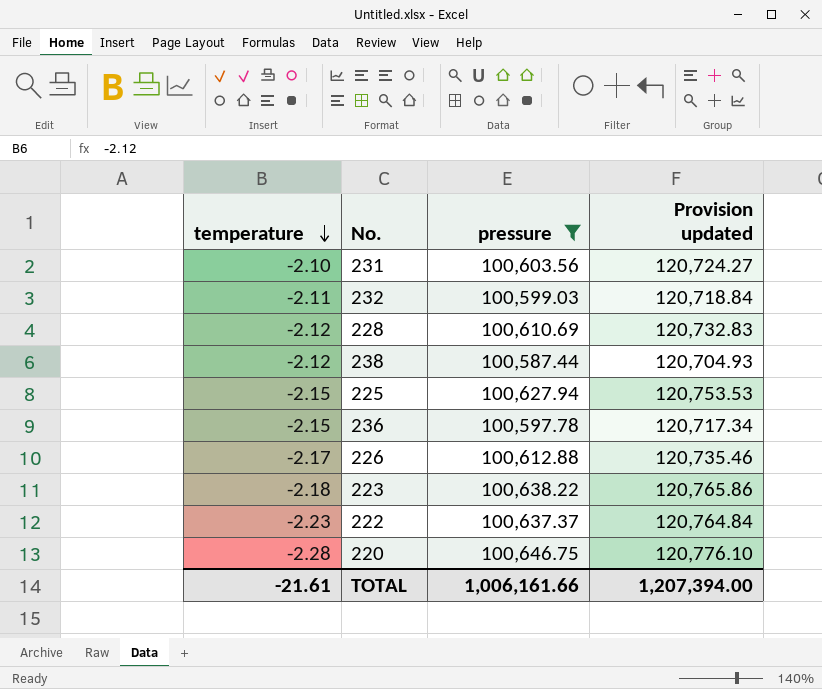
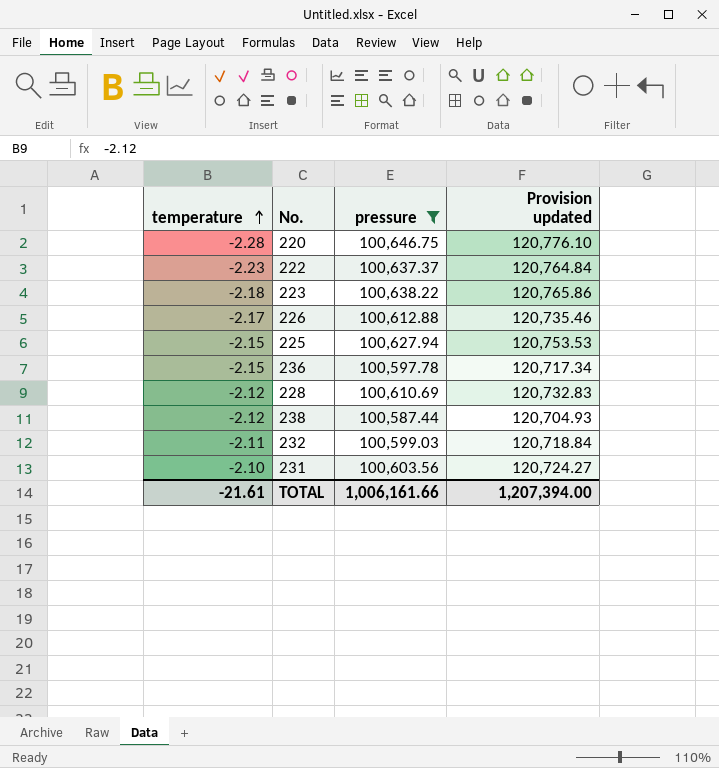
row order: temperature descending -> temperature ascending

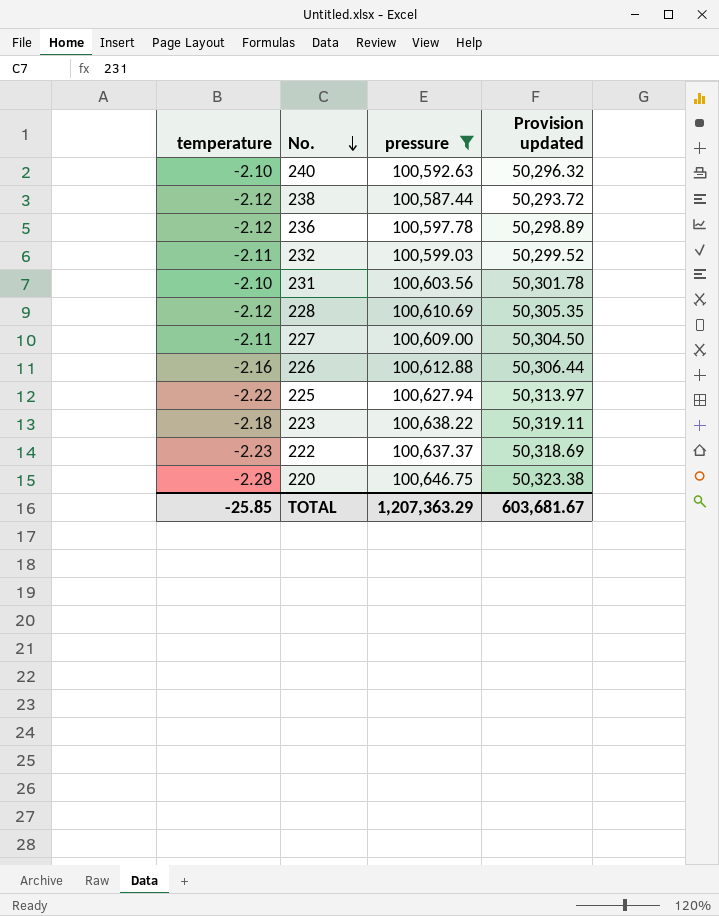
row order: temperature ascending -> No. descending
column Provision updated | formula: [pressure] * 1.2 -> [pressure] * 0.5
row 240: none -> -2.10 | 100,592.63 | 50,296.32
236 | temperature: -2.15 -> -2.12
row 227: none -> -2.11 | 100,609.00 | 50,304.50
226 | temperature: -2.17 -> -2.16
225 | temperature: -2.15 -> -2.22
TOTAL | temperature: -21.61 -> -25.85
TOTAL | pressure: 1,006,161.66 -> 1,207,363.29
TOTAL | Provision updated: 1,207,394.00 -> 603,681.67

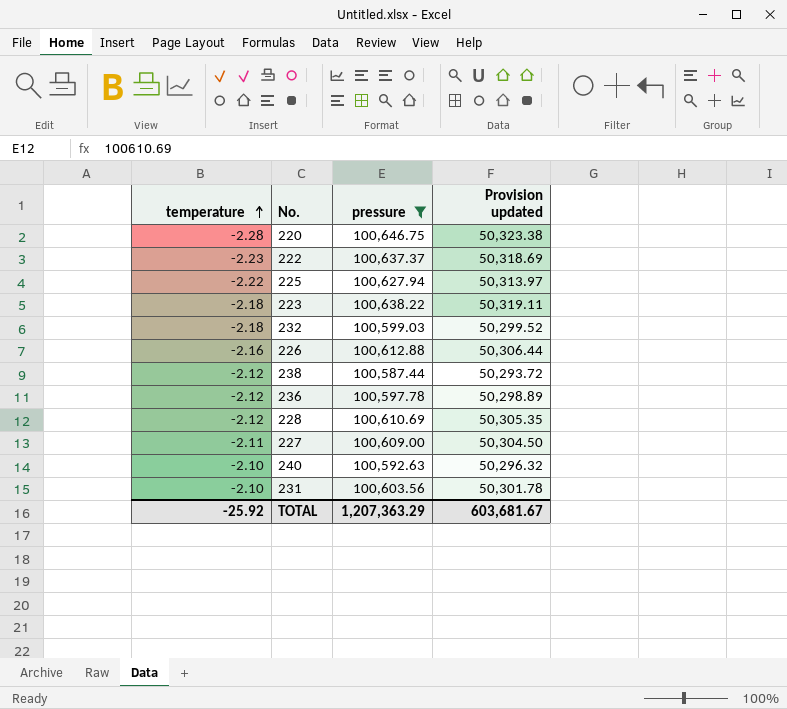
row order: No. descending -> temperature ascending
232 | temperature: -2.11 -> -2.18
TOTAL | temperature: -25.85 -> -25.92

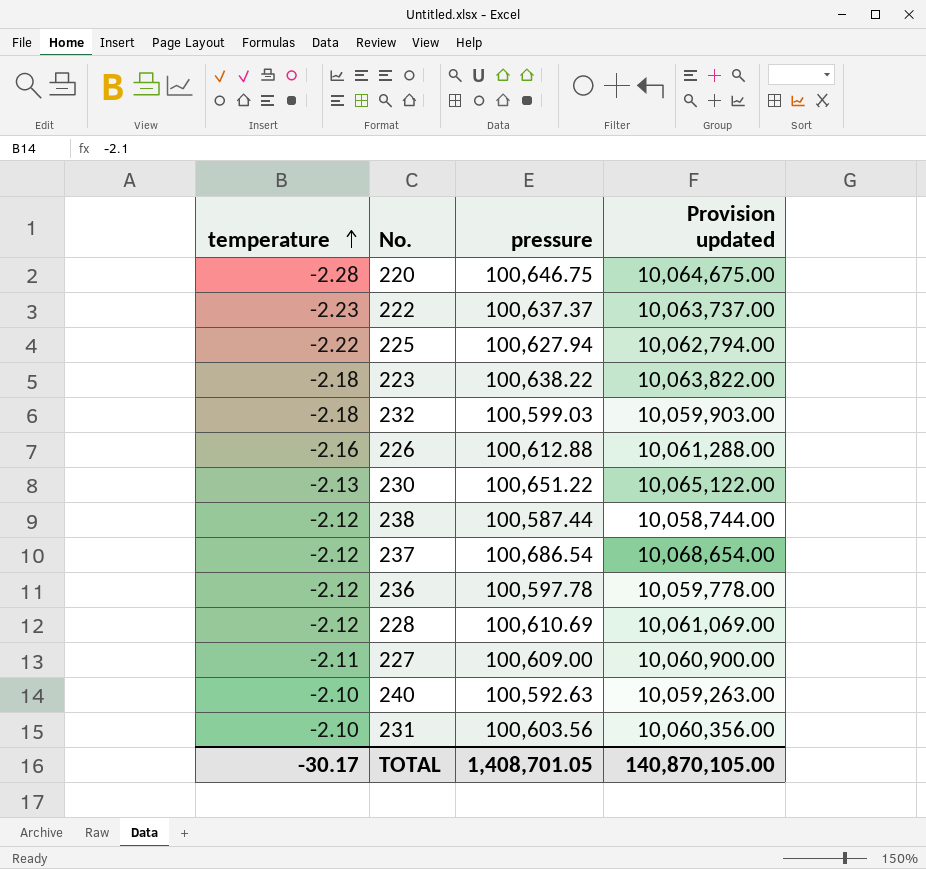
filter: pressure <= 100,646.75 -> none
column Provision updated | formula: [pressure] * 0.5 -> [pressure] * 100
TOTAL | temperature: -25.92 -> -30.17
TOTAL | pressure: 1,207,363.29 -> 1,408,701.05
TOTAL | Provision updated: 603,681.67 -> 140,870,105.00

